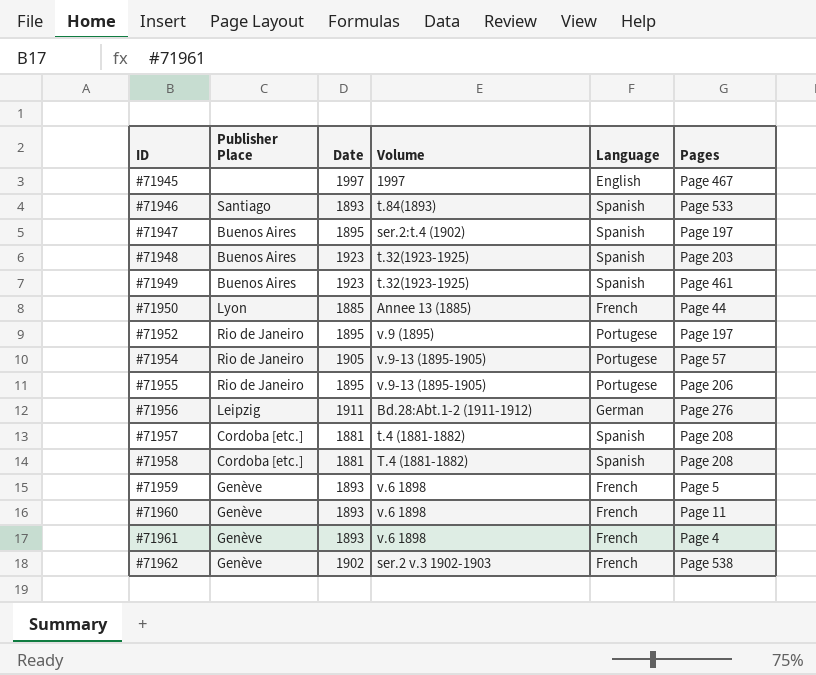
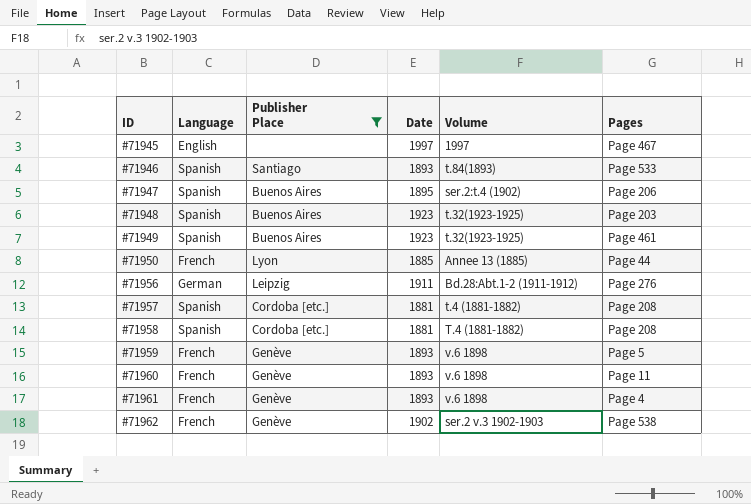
filter: none -> Publisher Place != Rio de Janeiro
column Language | position: 5 -> 2
#71947 | Pages: Page 197 -> Page 206

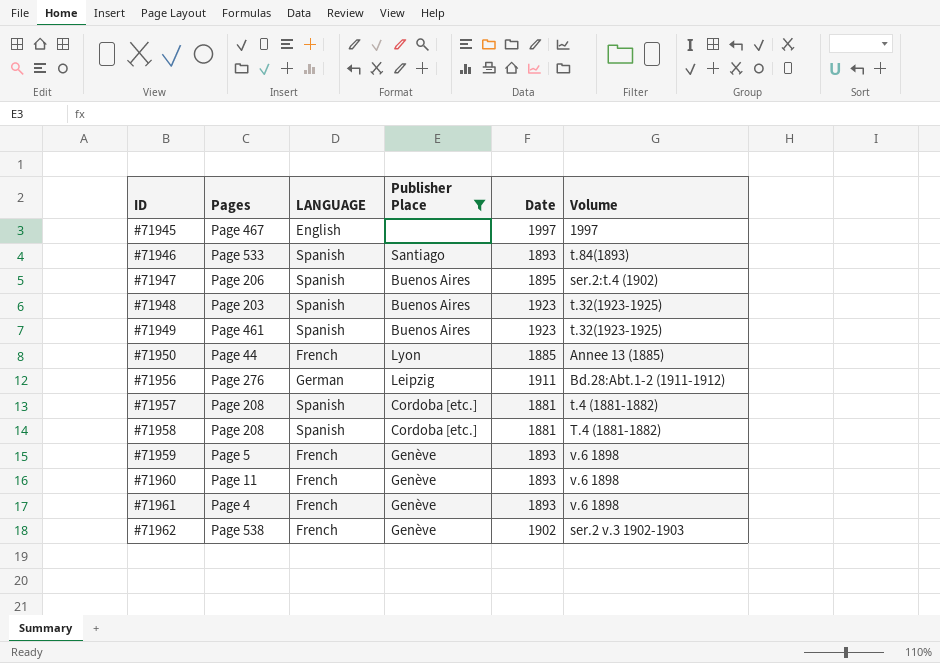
column Pages | position: 6 -> 2
column name: Language -> LANGUAGE

